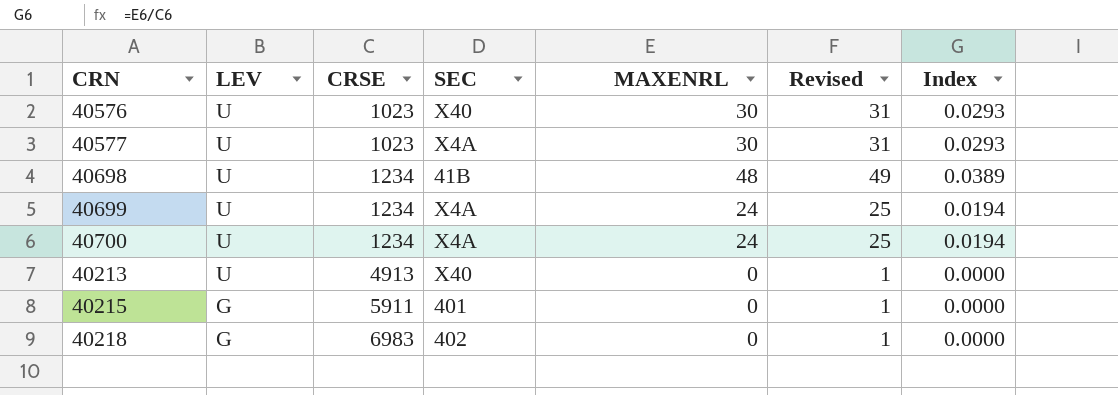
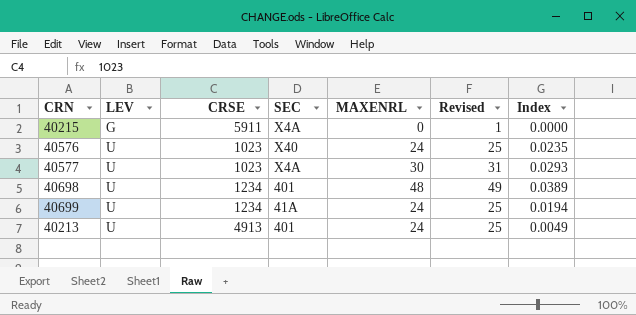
row order: LEV descending -> LEV ascending
row 40700: U | 1234 | X4A | 24 | 25 | 0.0194 -> none
row 40218: G | 6983 | 402 | 0 | 1 | 0.0000 -> none
40215 | SEC: 401 -> X4A
40576 | MAXENRL: 30 -> 24
40576 | Revised: 31 -> 25
40576 | Index: 0.0293 -> 0.0235
40698 | SEC: 41B -> 401
40699 | SEC: X4A -> 41A
40213 | SEC: X40 -> 401
40213 | MAXENRL: 0 -> 24
40213 | Revised: 1 -> 25
40213 | Index: 0.0000 -> 0.0049

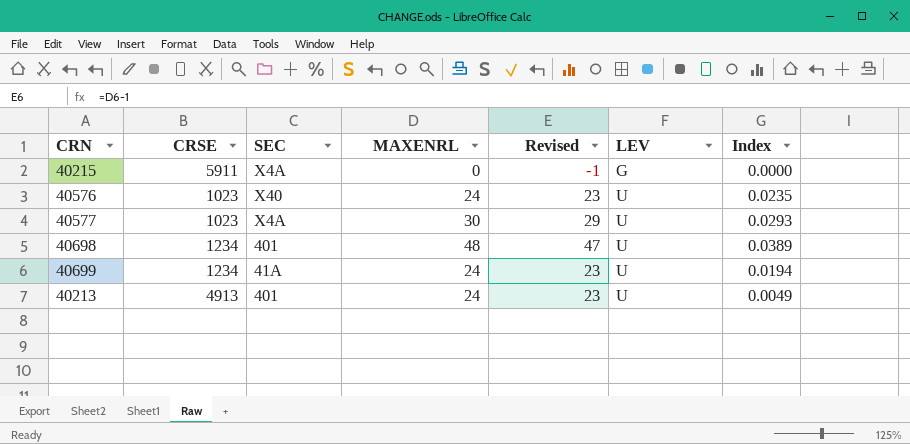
column Revised | formula: [MAXENRL] + 1 -> [MAXENRL] - 1
column LEV | position: 2 -> 6

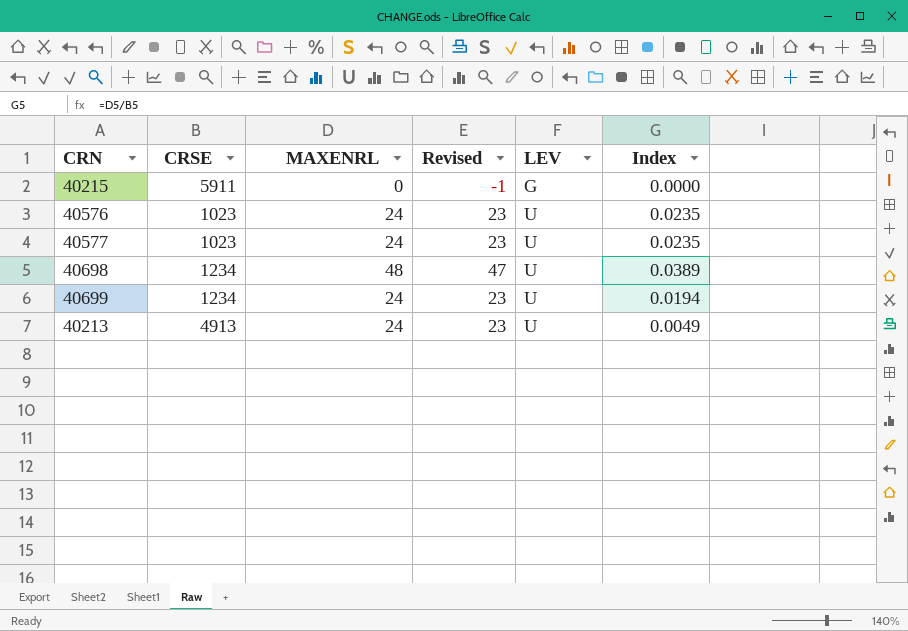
column SEC | position: 3 -> none
40577 | MAXENRL: 30 -> 24
40577 | Revised: 29 -> 23
40577 | Index: 0.0293 -> 0.0235

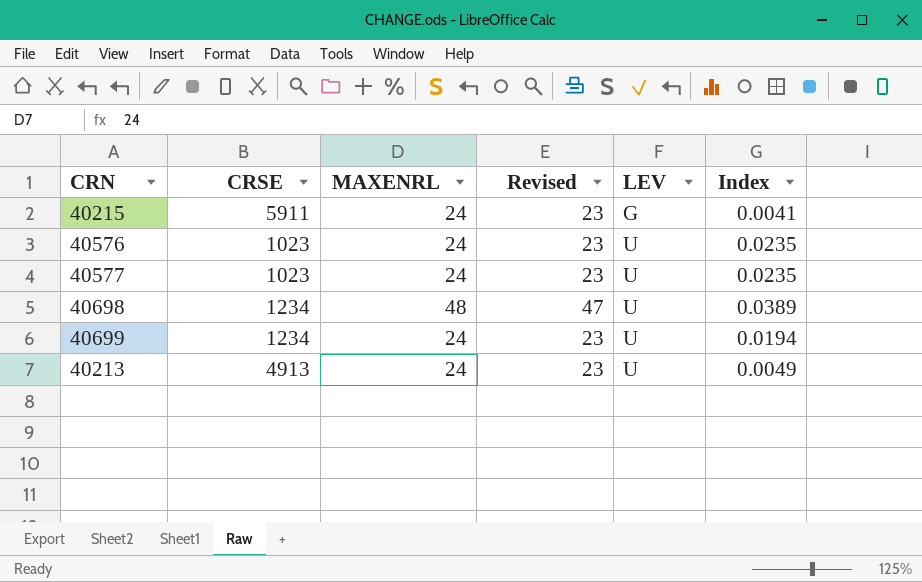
40215 | MAXENRL: 0 -> 24
40215 | Revised: -1 -> 23
40215 | Index: 0.0000 -> 0.0041

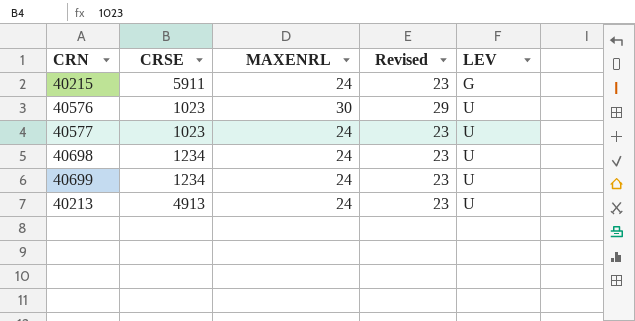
column Index | formula: [MAXENRL] / [CRSE] -> none
40576 | MAXENRL: 24 -> 30
40576 | Revised: 23 -> 29
40698 | MAXENRL: 48 -> 24
40698 | Revised: 47 -> 23

